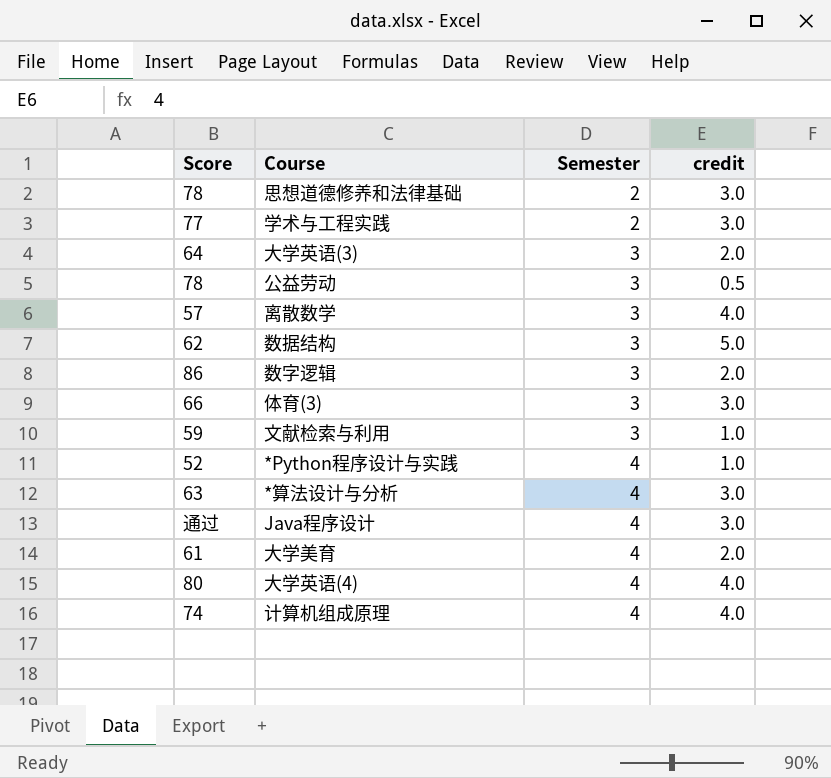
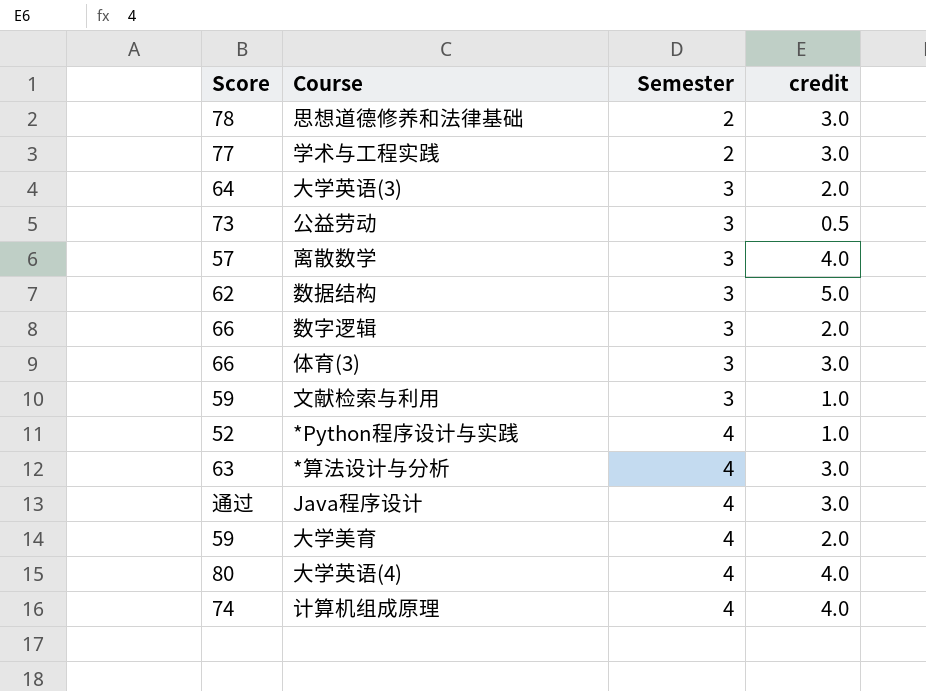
公益劳动 | Score: 78 -> 73
数字逻辑 | Score: 86 -> 66
大学美育 | Score: 61 -> 59

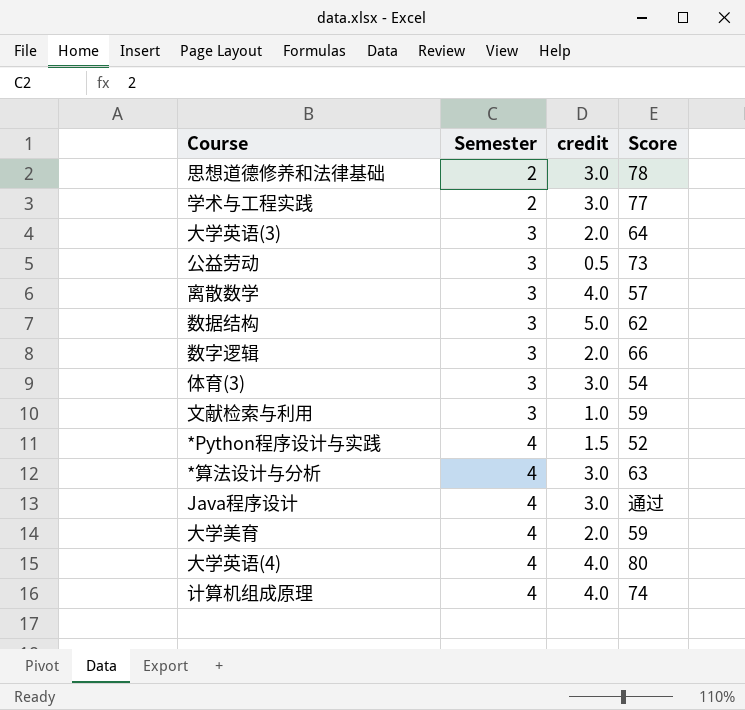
column Score | position: 1 -> 4
体育(3) | Score: 66 -> 54
*Python程序设计与实践 | credit: 1.0 -> 1.5

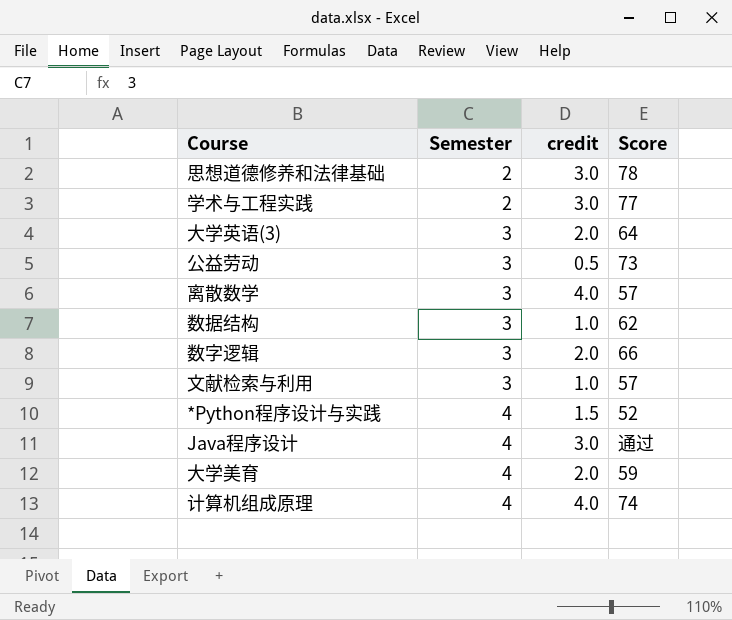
row 体育(3): 3 | 3.0 | 54 -> none
row *算法设计与分析: 4 | 3.0 | 63 -> none
row 大学英语(4): 4 | 4.0 | 80 -> none
数据结构 | credit: 5.0 -> 1.0
文献检索与利用 | Score: 59 -> 57

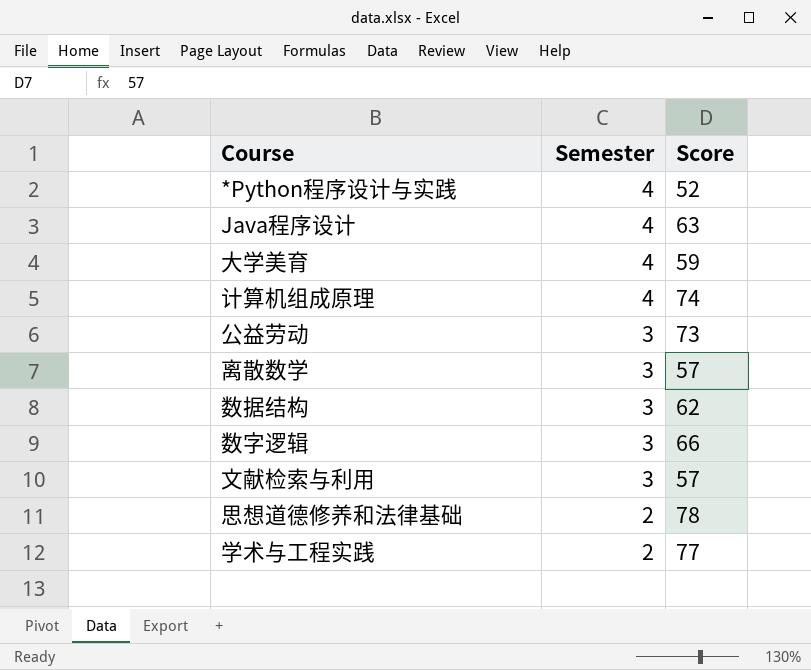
row order: Semester ascending -> Semester descending
column credit | position: 3 -> none
row 大学英语(3): 3 | 2.0 | 64 -> none
Java程序设计 | Score: 通过 -> 63

